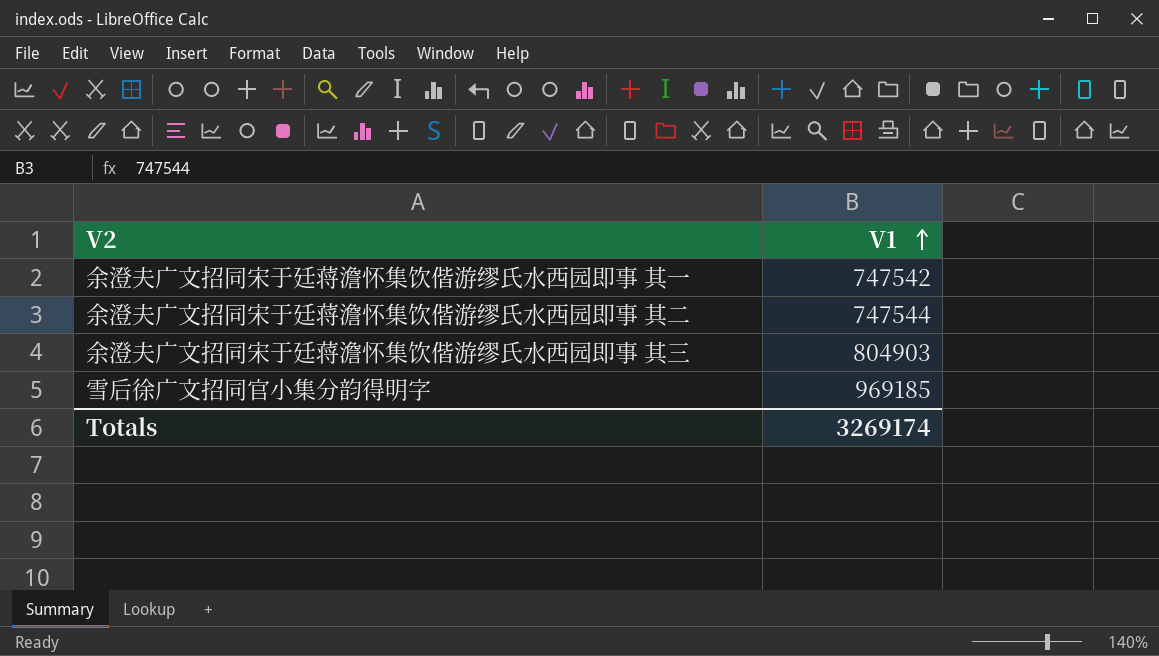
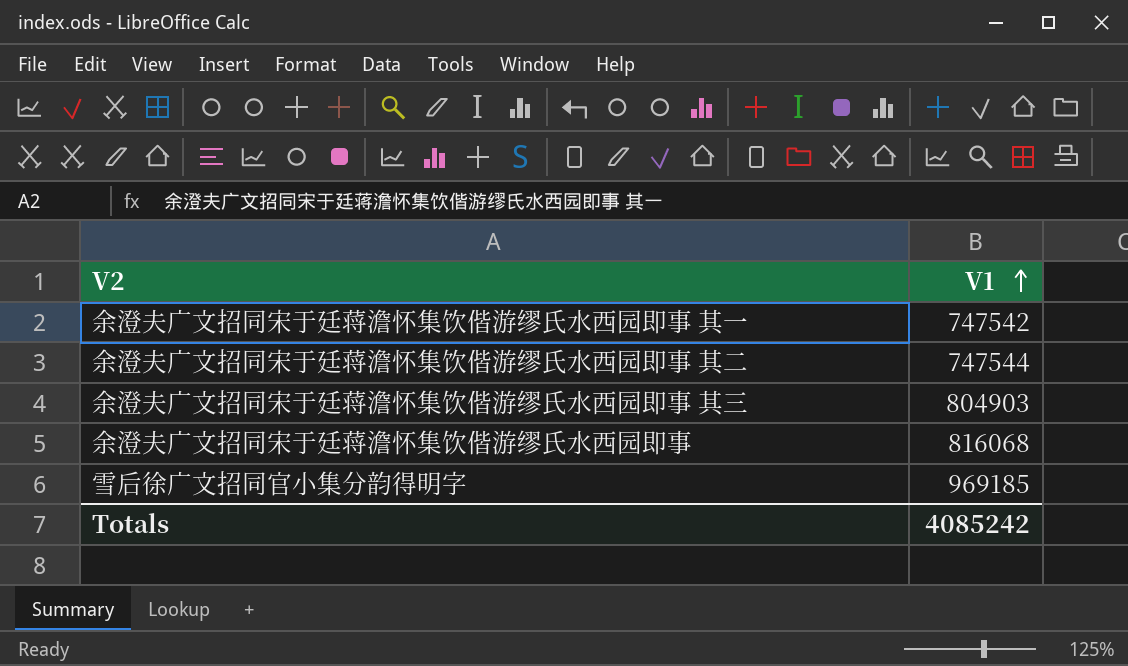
row 余澄夫广文招同宋于廷蒋澹怀集饮偕游缪氏水西园即事: none -> 816068
Totals | V1: 3269174 -> 4085242

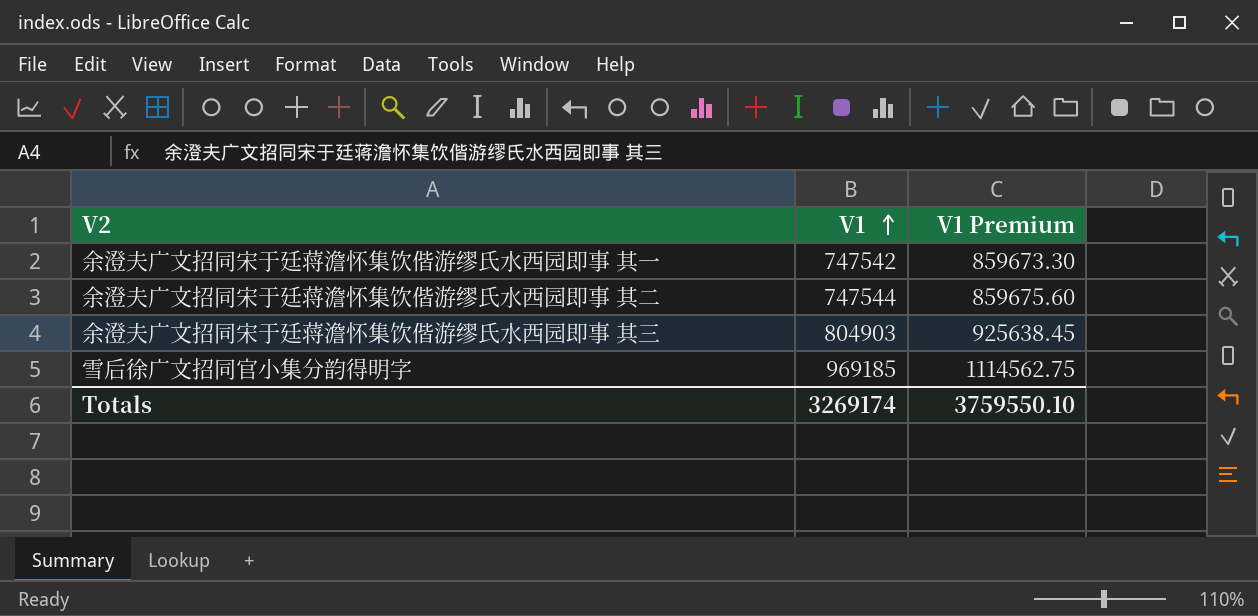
column V1 Premium | formula: none -> [V1] * 1.15
row 余澄夫广文招同宋于廷蒋澹怀集饮偕游缪氏水西园即事: 816068 -> none
Totals | V1: 4085242 -> 3269174

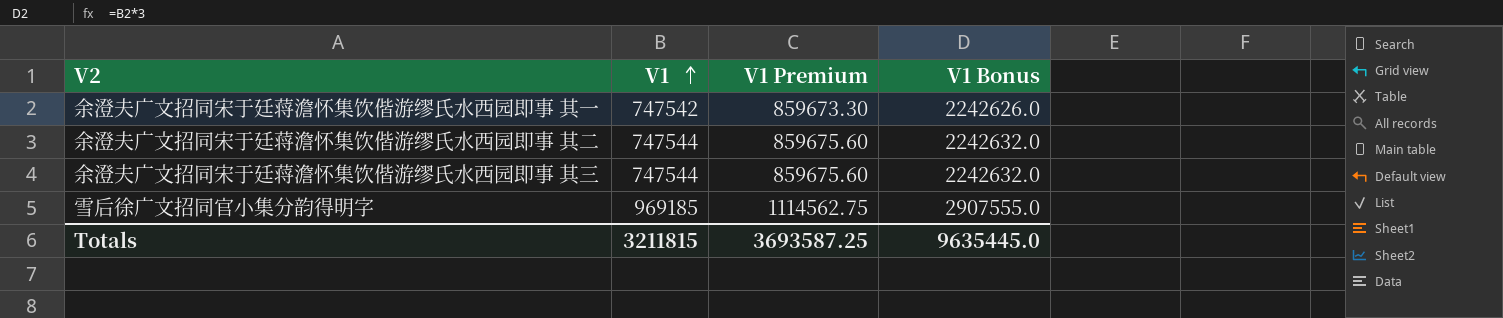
column V1 Bonus | formula: none -> [V1] * 3
余澄夫广文招同宋于廷蒋澹怀集饮偕游缪氏水西园即事 其三 | V1: 804903 -> 747544
余澄夫广文招同宋于廷蒋澹怀集饮偕游缪氏水西园即事 其三 | V1 Premium: 925638.45 -> 859675.60
Totals | V1: 3269174 -> 3211815
Totals | V1 Premium: 3759550.10 -> 3693587.25

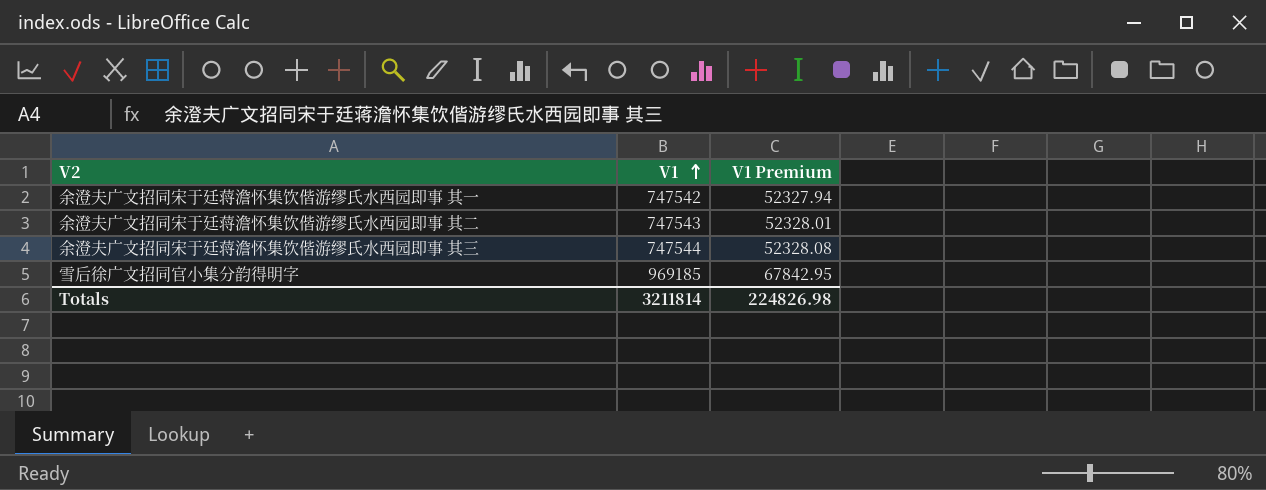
column V1 Bonus | formula: [V1] * 3 -> none
column V1 Premium | formula: [V1] * 1.15 -> [V1] * 0.07
余澄夫广文招同宋于廷蒋澹怀集饮偕游缪氏水西园即事 其二 | V1: 747544 -> 747543
Totals | V1: 3211815 -> 3211814
Totals | V1 Premium: 3693587.25 -> 224826.98

